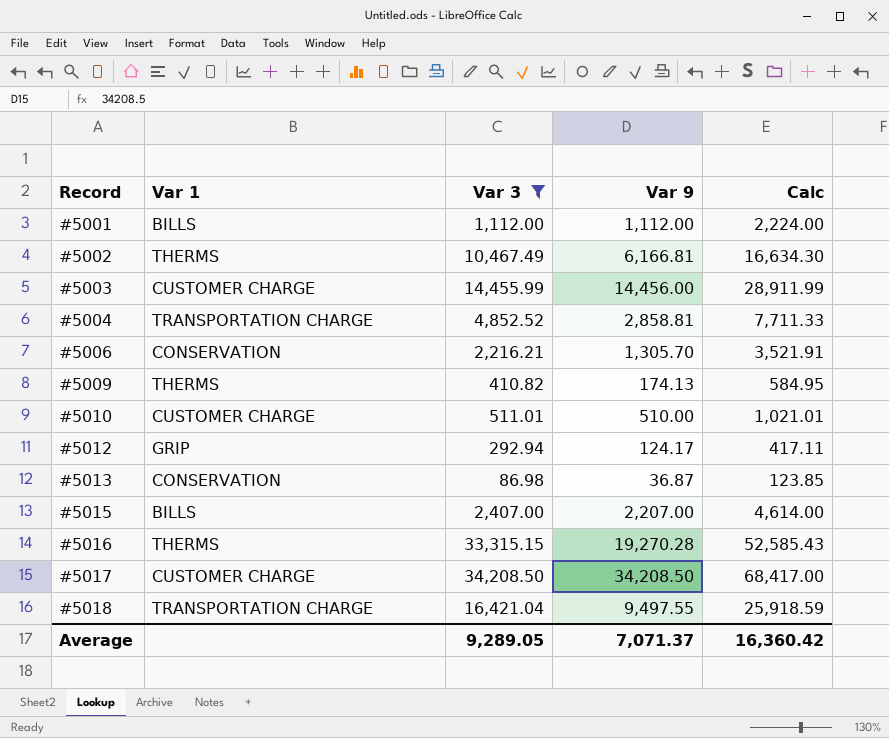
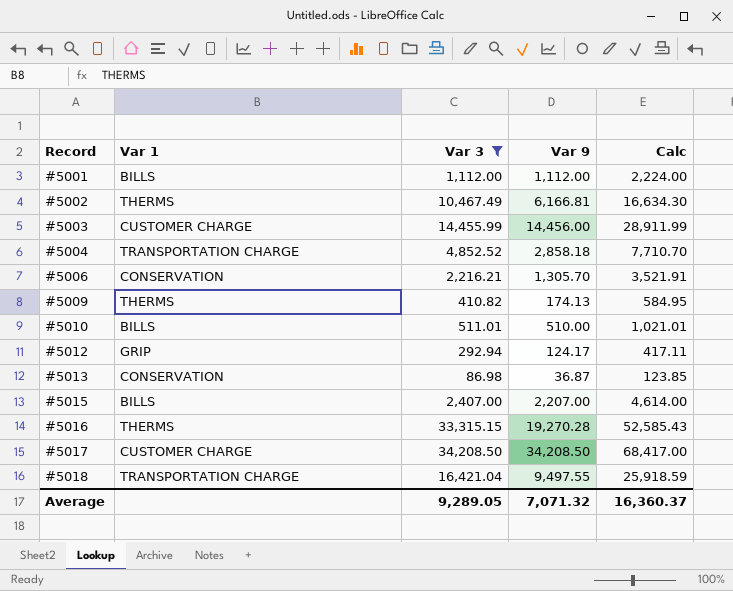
#5004 | Var 9: 2,858.81 -> 2,858.18
#5004 | Calc: 7,711.33 -> 7,710.70
#5010 | Var 1: CUSTOMER CHARGE -> BILLS
Average | Var 9: 7,071.37 -> 7,071.32
Average | Calc: 16,360.42 -> 16,360.37

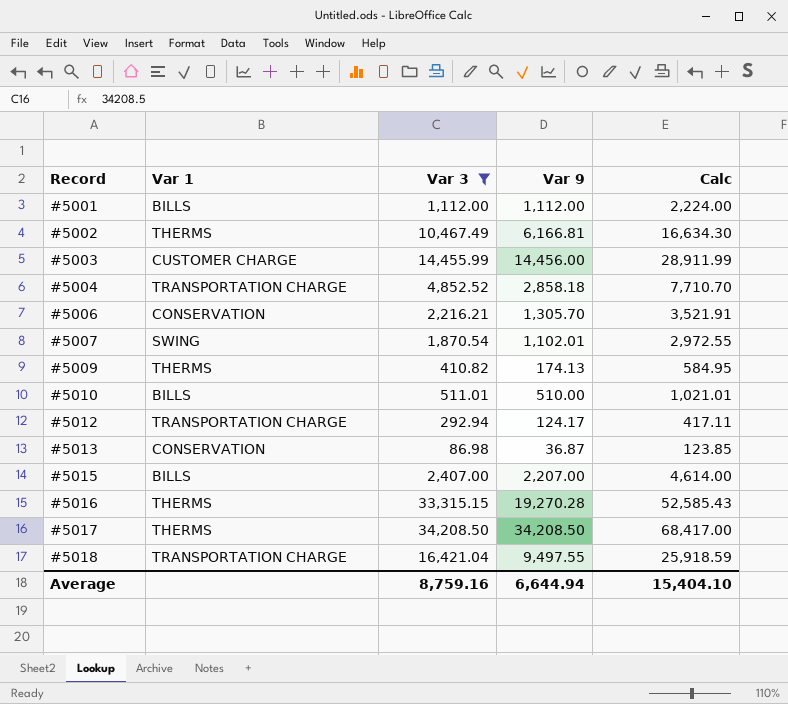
row #5007: none -> SWING | 1,870.54 | 1,102.01 | 2,972.55
#5012 | Var 1: GRIP -> TRANSPORTATION CHARGE
#5017 | Var 1: CUSTOMER CHARGE -> THERMS
Average | Var 3: 9,289.05 -> 8,759.16
Average | Var 9: 7,071.32 -> 6,644.94
Average | Calc: 16,360.37 -> 15,404.10

